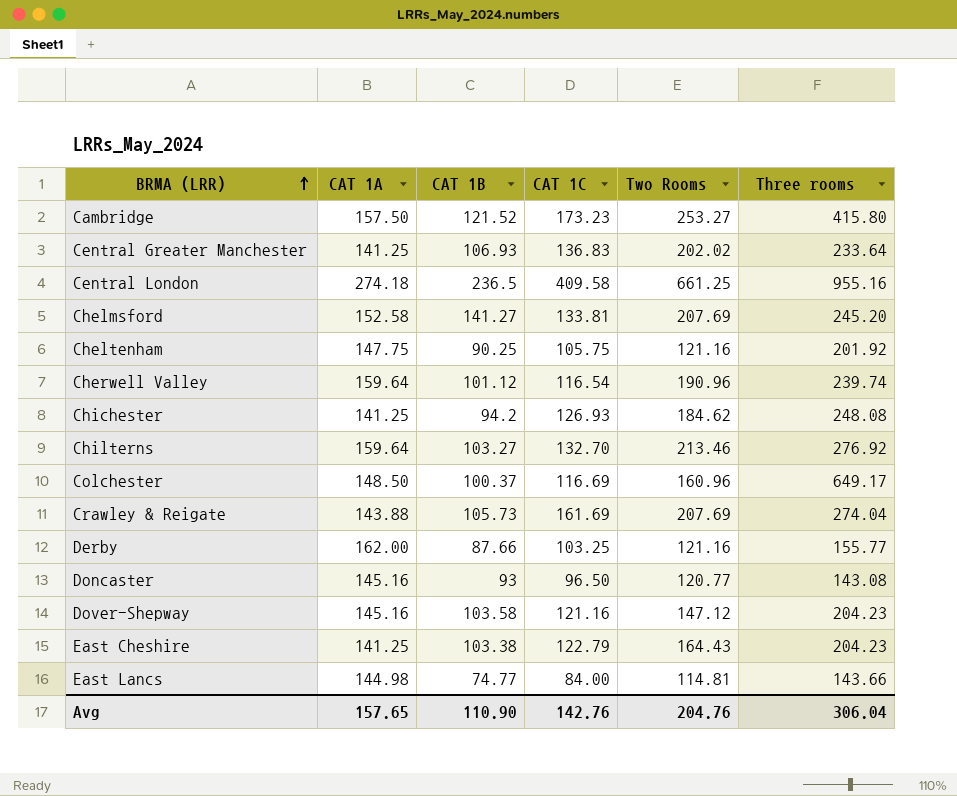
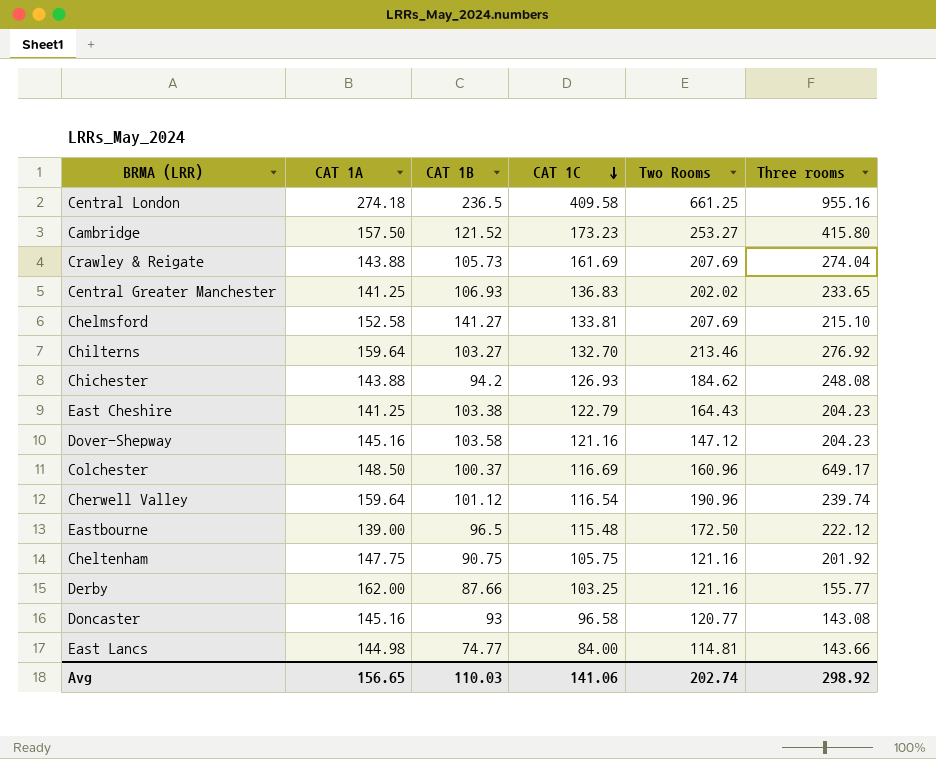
row order: BRMA (LRR) ascending -> CAT 1C descending
Central Greater Manchester | Three rooms: 233.64 -> 233.65
Chelmsford | Three rooms: 245.20 -> 215.10
Chichester | CAT 1A: 141.25 -> 143.88
row Eastbourne: none -> 139.00 | 96.5 | 115.48 | 172.50 | 222.12
Cheltenham | CAT 1B: 90.25 -> 90.75
Doncaster | CAT 1C: 96.50 -> 96.58
Avg | CAT 1A: 157.65 -> 156.65
Avg | CAT 1B: 110.90 -> 110.03
Avg | CAT 1C: 142.76 -> 141.06
Avg | Two Rooms: 204.76 -> 202.74
Avg | Three rooms: 306.04 -> 298.92

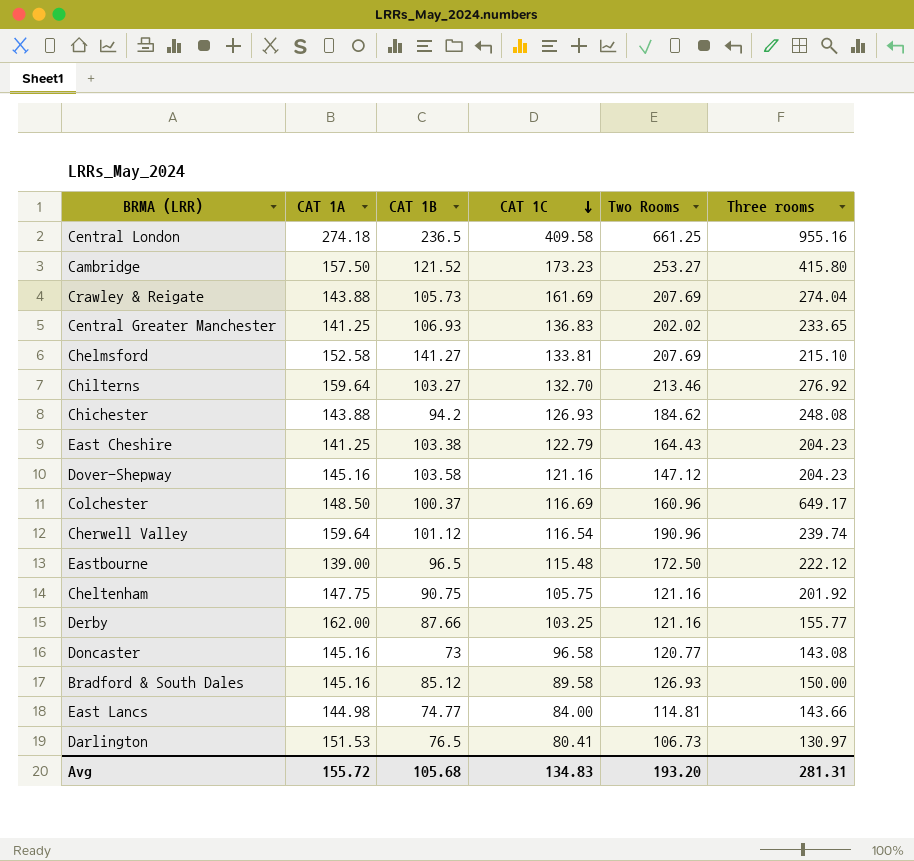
Doncaster | CAT 1B: 93 -> 73
row Bradford & South Dales: none -> 145.16 | 85.12 | 89.58 | 126.93 | 150.00
row Darlington: none -> 151.53 | 76.5 | 80.41 | 106.73 | 130.97
Avg | CAT 1A: 156.65 -> 155.72
Avg | CAT 1B: 110.03 -> 105.68
Avg | CAT 1C: 141.06 -> 134.83
Avg | Two Rooms: 202.74 -> 193.20
Avg | Three rooms: 298.92 -> 281.31

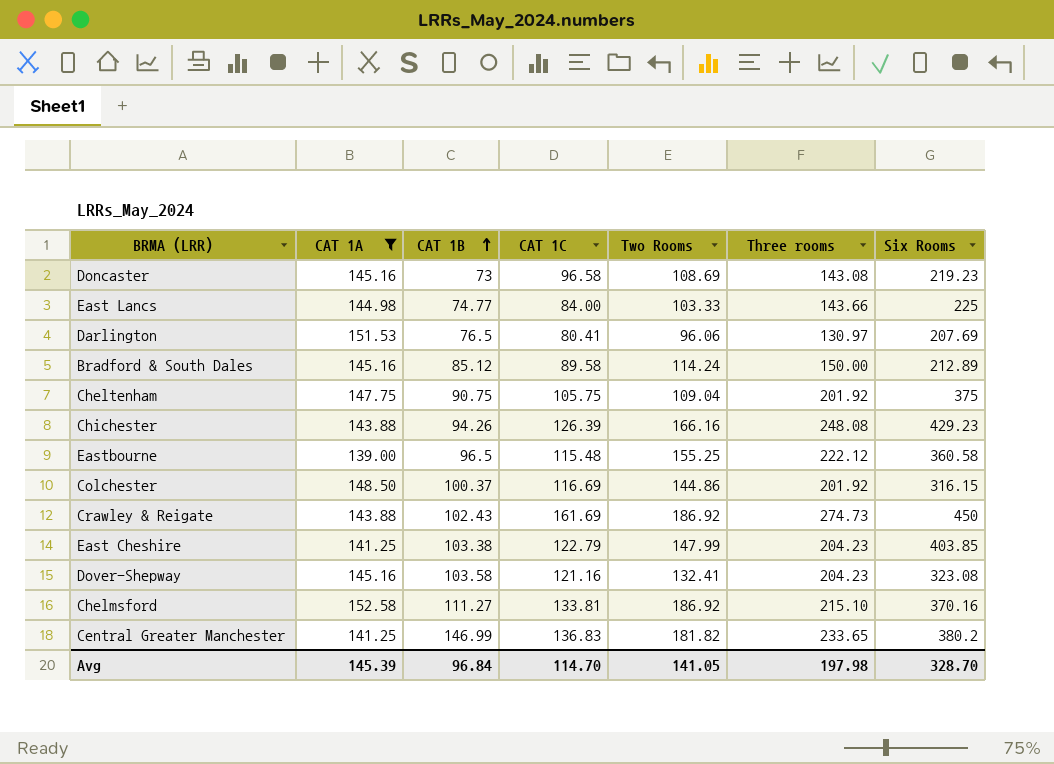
filter: none -> CAT 1A <= 152.58
row order: CAT 1C descending -> CAT 1B ascending
column Six Rooms | position: none -> 7
Doncaster | Two Rooms: 120.77 -> 108.69
East Lancs | Two Rooms: 114.81 -> 103.33
Darlington | Two Rooms: 106.73 -> 96.06
Bradford & South Dales | Two Rooms: 126.93 -> 114.24
Cheltenham | Two Rooms: 121.16 -> 109.04
Chichester | CAT 1B: 94.2 -> 94.26
Chichester | CAT 1C: 126.93 -> 126.39
Chichester | Two Rooms: 184.62 -> 166.16
Eastbourne | Two Rooms: 172.50 -> 155.25
Colchester | Two Rooms: 160.96 -> 144.86
Colchester | Three rooms: 649.17 -> 201.92
Crawley & Reigate | CAT 1B: 105.73 -> 102.43
Crawley & Reigate | Two Rooms: 207.69 -> 186.92
Crawley & Reigate | Three rooms: 274.04 -> 274.73
East Cheshire | Two Rooms: 164.43 -> 147.99
Dover-Shepway | Two Rooms: 147.12 -> 132.41
Chelmsford | CAT 1B: 141.27 -> 111.27
Chelmsford | Two Rooms: 207.69 -> 186.92
Central Greater Manchester | CAT 1B: 106.93 -> 146.99
Central Greater Manchester | Two Rooms: 202.02 -> 181.82
Avg | CAT 1A: 155.72 -> 145.39
Avg | CAT 1B: 105.68 -> 96.84
Avg | CAT 1C: 134.83 -> 114.70
Avg | Two Rooms: 193.20 -> 141.05
Avg | Three rooms: 281.31 -> 197.98

